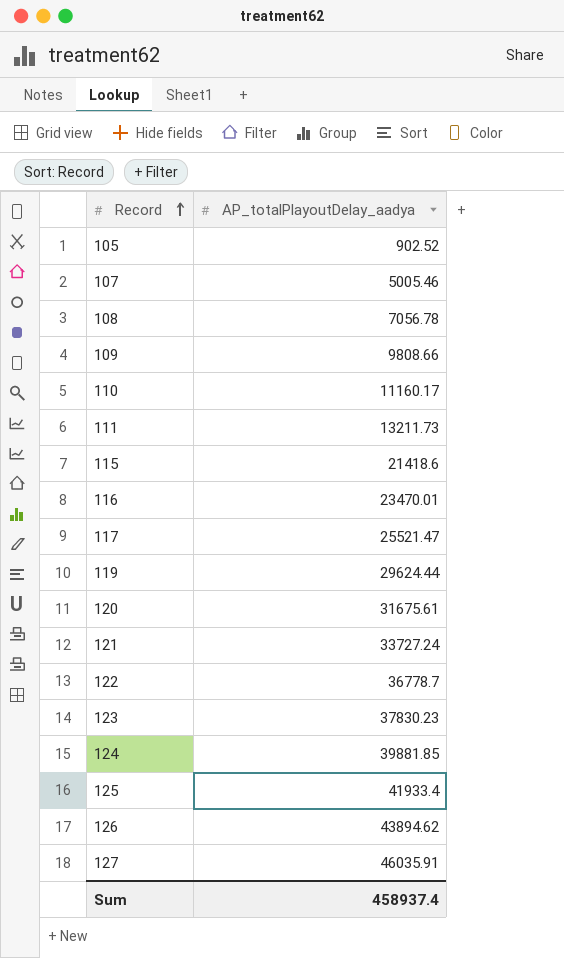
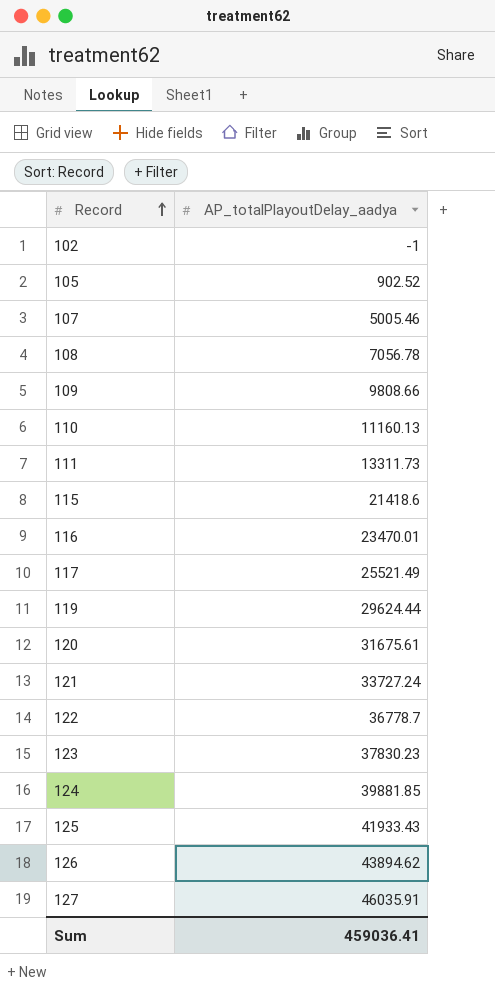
row 102: none -> -1
110 | AP_totalPlayoutDelay_aadya: 11160.17 -> 11160.13
111 | AP_totalPlayoutDelay_aadya: 13211.73 -> 13311.73
117 | AP_totalPlayoutDelay_aadya: 25521.47 -> 25521.49
125 | AP_totalPlayoutDelay_aadya: 41933.4 -> 41933.43
Sum | AP_totalPlayoutDelay_aadya: 458937.4 -> 459036.41

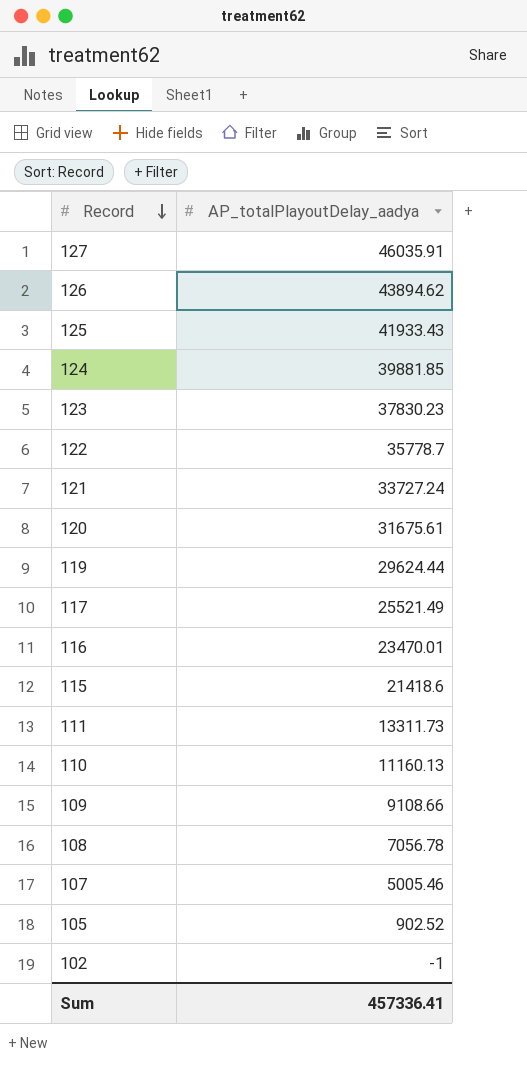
row order: Record ascending -> Record descending
122 | AP_totalPlayoutDelay_aadya: 36778.7 -> 35778.7
109 | AP_totalPlayoutDelay_aadya: 9808.66 -> 9108.66
Sum | AP_totalPlayoutDelay_aadya: 459036.41 -> 457336.41

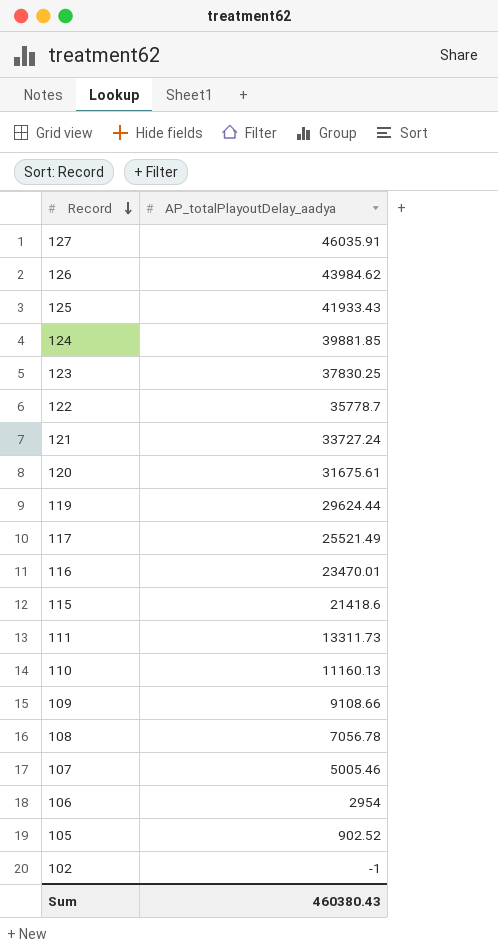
126 | AP_totalPlayoutDelay_aadya: 43894.62 -> 43984.62
123 | AP_totalPlayoutDelay_aadya: 37830.23 -> 37830.25
row 106: none -> 2954
Sum | AP_totalPlayoutDelay_aadya: 457336.41 -> 460380.43

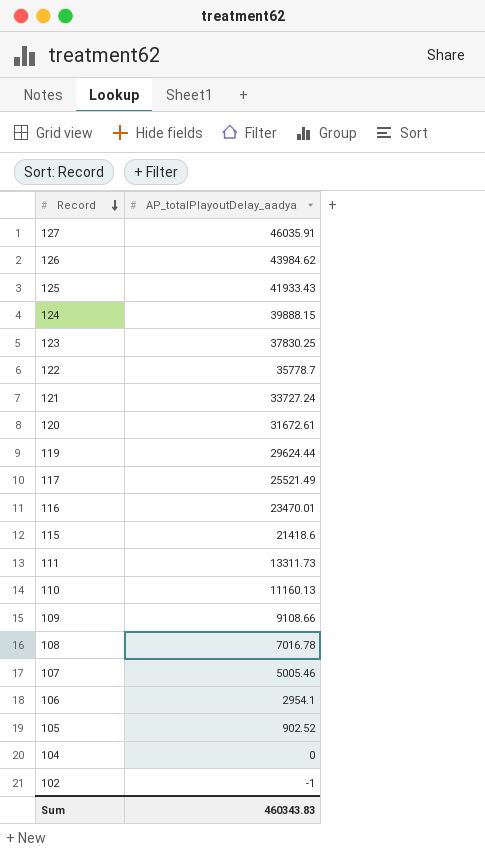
124 | AP_totalPlayoutDelay_aadya: 39881.85 -> 39888.15
120 | AP_totalPlayoutDelay_aadya: 31675.61 -> 31672.61
108 | AP_totalPlayoutDelay_aadya: 7056.78 -> 7016.78
106 | AP_totalPlayoutDelay_aadya: 2954 -> 2954.1
row 104: none -> 0
Sum | AP_totalPlayoutDelay_aadya: 460380.43 -> 460343.83

